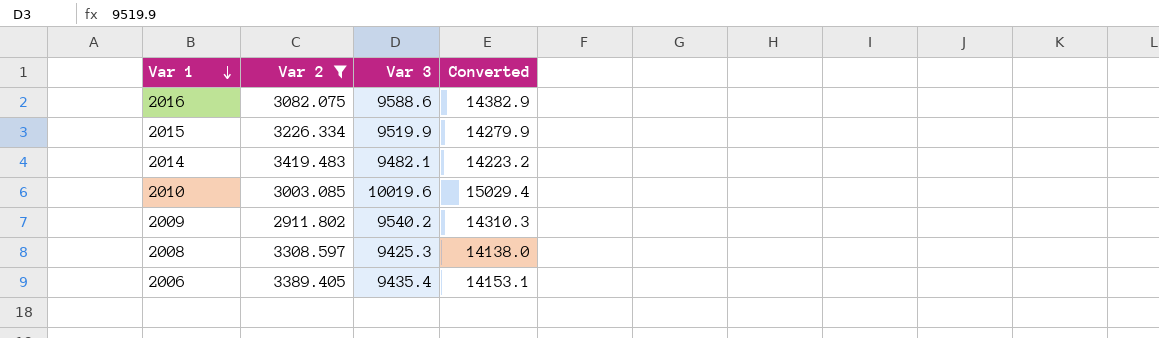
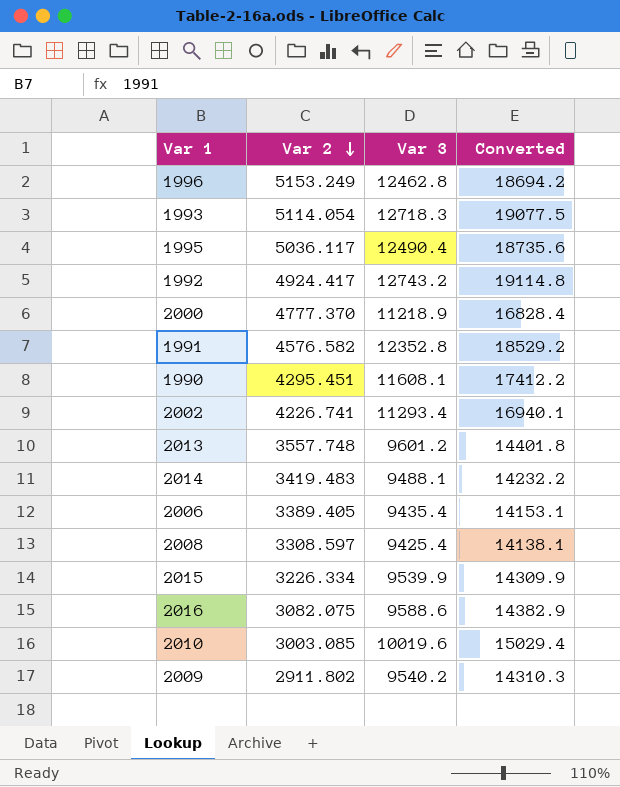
filter: Var 2 <= 3419.483 -> none
row order: Var 1 descending -> Var 2 descending
2014 | Var 3: 9482.1 -> 9488.1
2014 | Converted: 14223.2 -> 14232.2
2008 | Var 3: 9425.3 -> 9425.4
2008 | Converted: 14138.0 -> 14138.1
2015 | Var 3: 9519.9 -> 9539.9
2015 | Converted: 14279.9 -> 14309.9

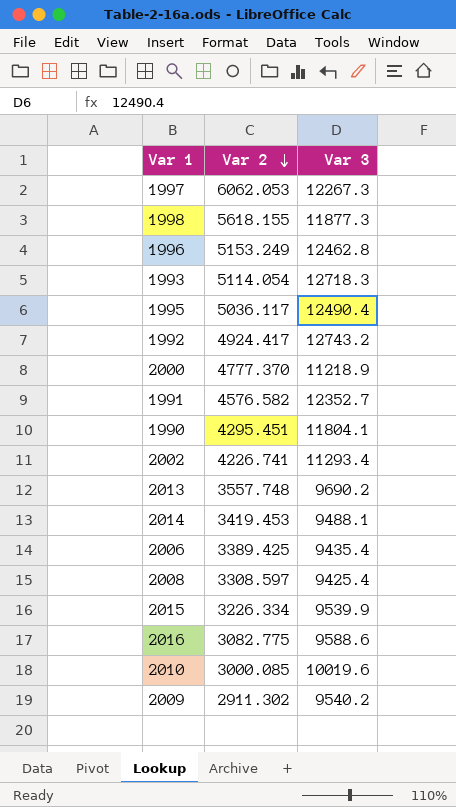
column Converted | formula: [Var 3] * 1.5 -> none
row 1997: none -> 6062.053 | 12267.3
row 1998: none -> 5618.155 | 11877.3
1991 | Var 3: 12352.8 -> 12352.7
1990 | Var 3: 11608.1 -> 11804.1
2013 | Var 3: 9601.2 -> 9690.2
2014 | Var 2: 3419.483 -> 3419.453
2006 | Var 2: 3389.405 -> 3389.425
2016 | Var 2: 3082.075 -> 3082.775
2010 | Var 2: 3003.085 -> 3000.085
2009 | Var 2: 2911.802 -> 2911.302

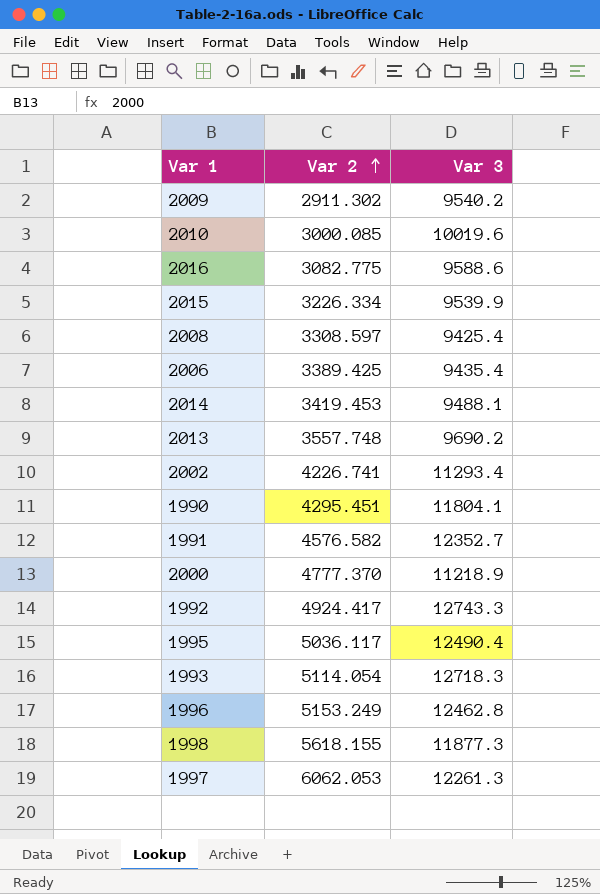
row order: Var 2 descending -> Var 2 ascending
1992 | Var 3: 12743.2 -> 12743.3
1997 | Var 3: 12267.3 -> 12261.3

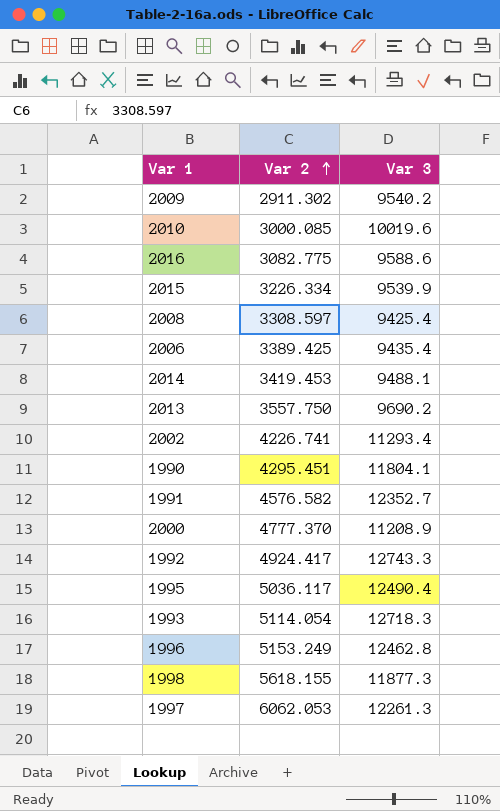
2013 | Var 2: 3557.748 -> 3557.750
2000 | Var 3: 11218.9 -> 11208.9

